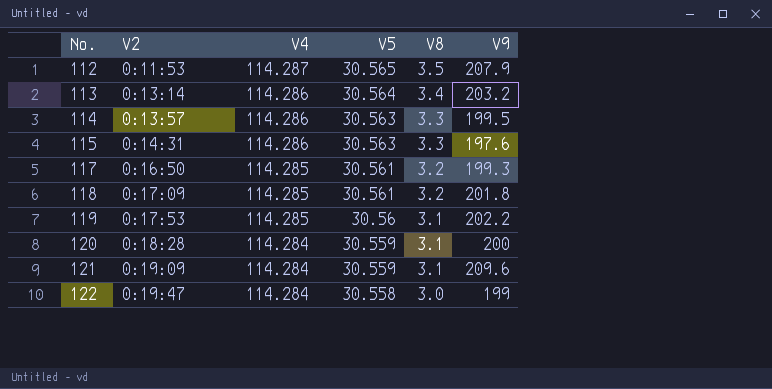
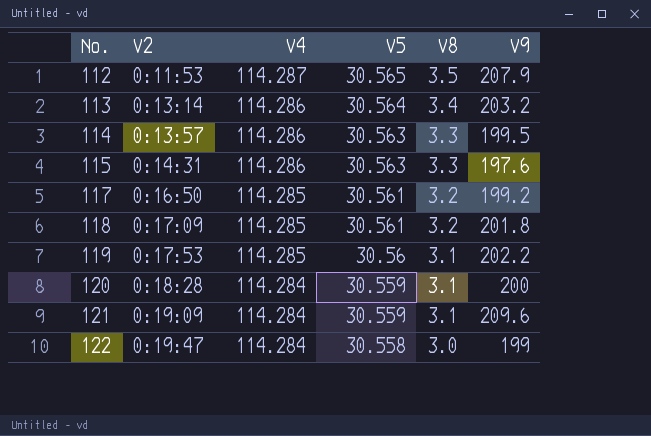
117 | V9: 199.3 -> 199.2

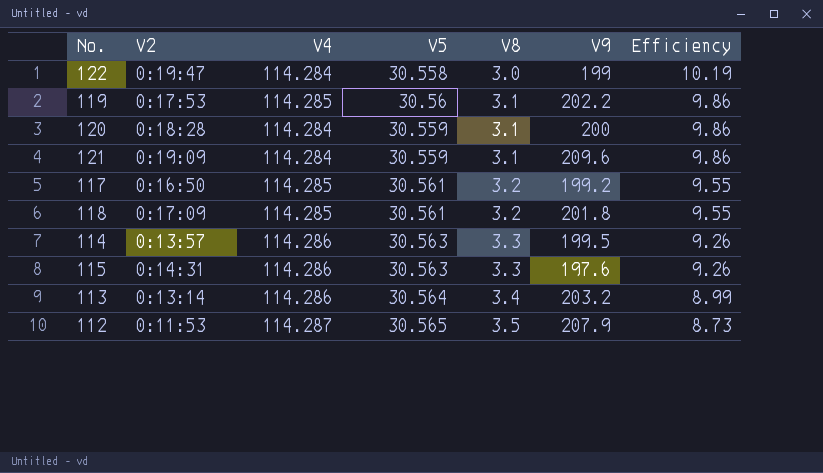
row order: No. ascending -> V8 ascending
column Efficiency | formula: none -> [V5] / [V8]

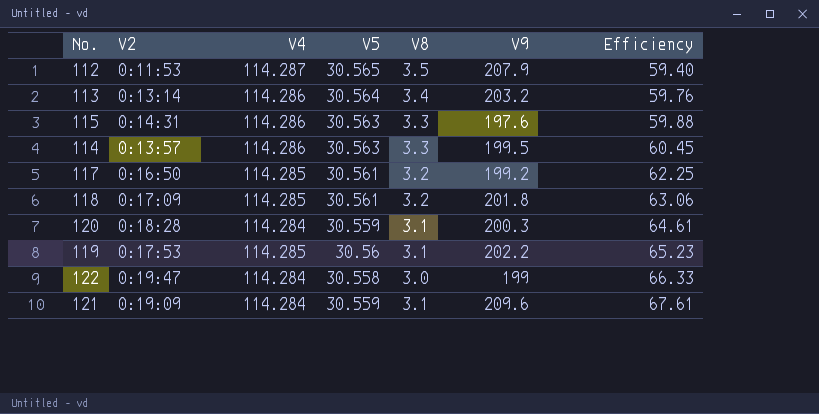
row order: V8 ascending -> Efficiency ascending
column Efficiency | formula: [V5] / [V8] -> [V9] / [V8]
120 | V9: 200 -> 200.3

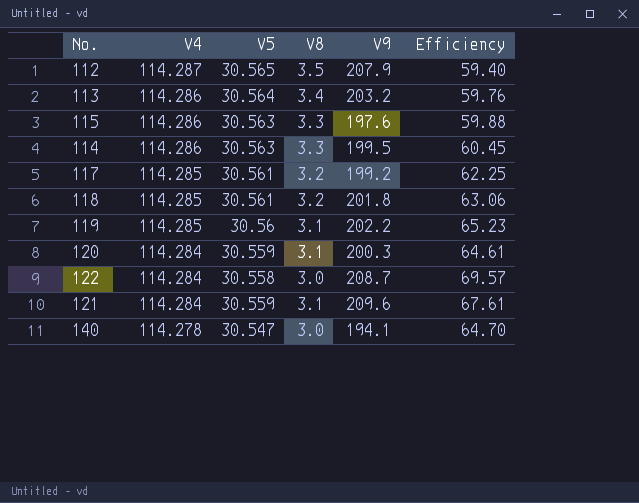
row order: Efficiency ascending -> V4 descending
column V2 | position: 2 -> none
122 | V9: 199 -> 208.7
122 | Efficiency: 66.33 -> 69.57
row 140: none -> 114.278 | 30.547 | 3.0 | 194.1 | 64.70

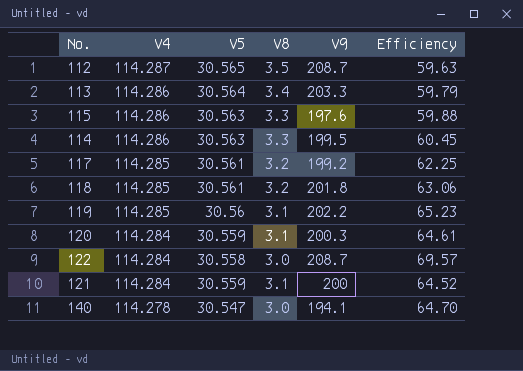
112 | V9: 207.9 -> 208.7
112 | Efficiency: 59.40 -> 59.63
113 | V9: 203.2 -> 203.3
113 | Efficiency: 59.76 -> 59.79
121 | V9: 209.6 -> 200
121 | Efficiency: 67.61 -> 64.52

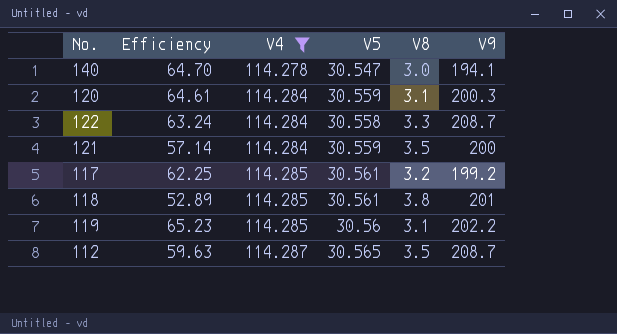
filter: none -> V4 != 114.286
row order: V4 descending -> V4 ascending
column Efficiency | position: 6 -> 2
122 | Efficiency: 69.57 -> 63.24
122 | V8: 3.0 -> 3.3
121 | Efficiency: 64.52 -> 57.14
121 | V8: 3.1 -> 3.5
118 | Efficiency: 63.06 -> 52.89
118 | V8: 3.2 -> 3.8
118 | V9: 201.8 -> 201

